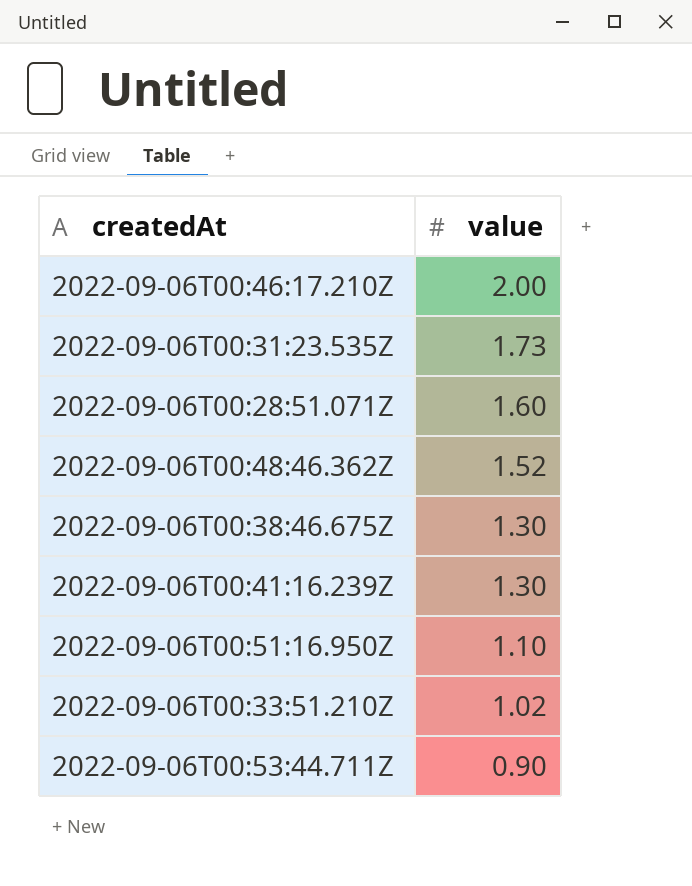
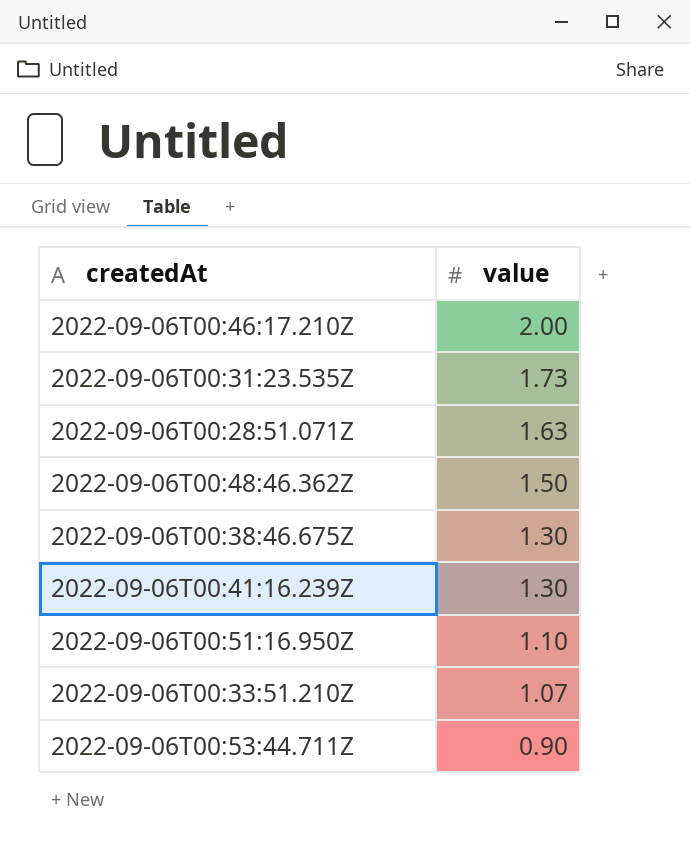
2022-09-06T00:28:51.071Z | value: 1.60 -> 1.63
2022-09-06T00:48:46.362Z | value: 1.52 -> 1.50
2022-09-06T00:33:51.210Z | value: 1.02 -> 1.07

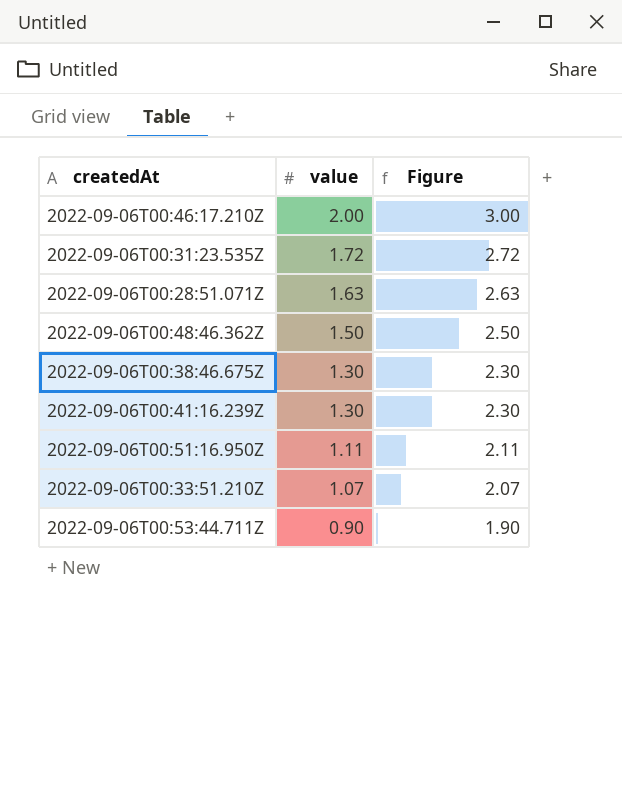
column Figure | formula: none -> [value] + 1
2022-09-06T00:31:23.535Z | value: 1.73 -> 1.72
2022-09-06T00:51:16.950Z | value: 1.10 -> 1.11

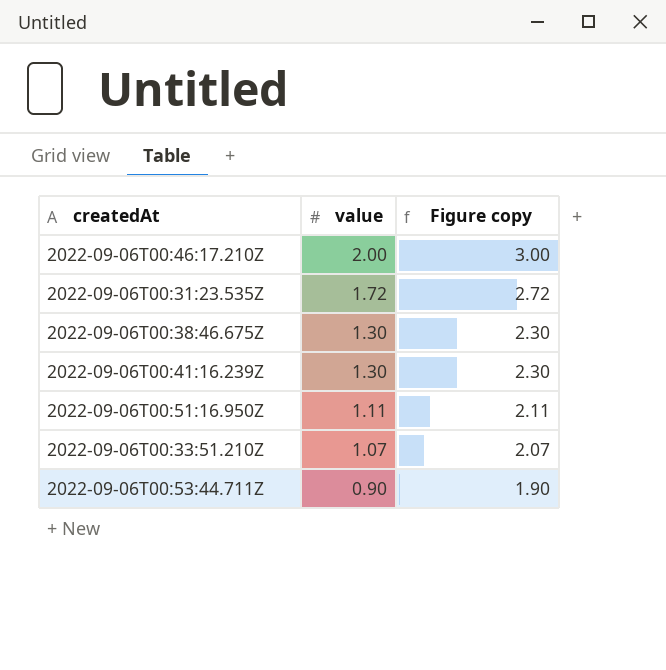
column name: Figure -> Figure copy
row 2022-09-06T00:28:51.071Z: 1.63 | 2.63 -> none
row 2022-09-06T00:48:46.362Z: 1.50 | 2.50 -> none

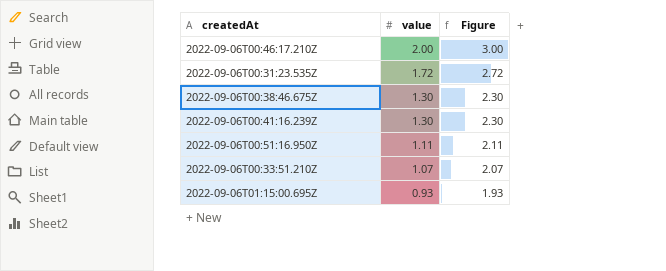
column name: Figure copy -> Figure
row 2022-09-06T00:53:44.711Z: 0.90 | 1.90 -> none
row 2022-09-06T01:15:00.695Z: none -> 0.93 | 1.93

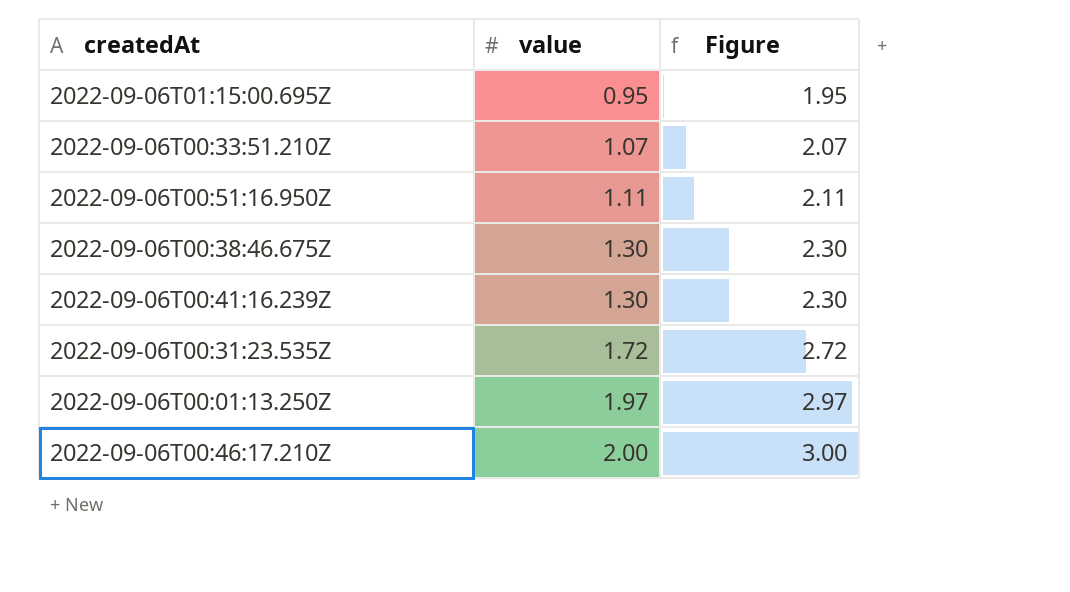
row order: value descending -> value ascending
2022-09-06T01:15:00.695Z | value: 0.93 -> 0.95
2022-09-06T01:15:00.695Z | Figure: 1.93 -> 1.95
row 2022-09-06T00:01:13.250Z: none -> 1.97 | 2.97

